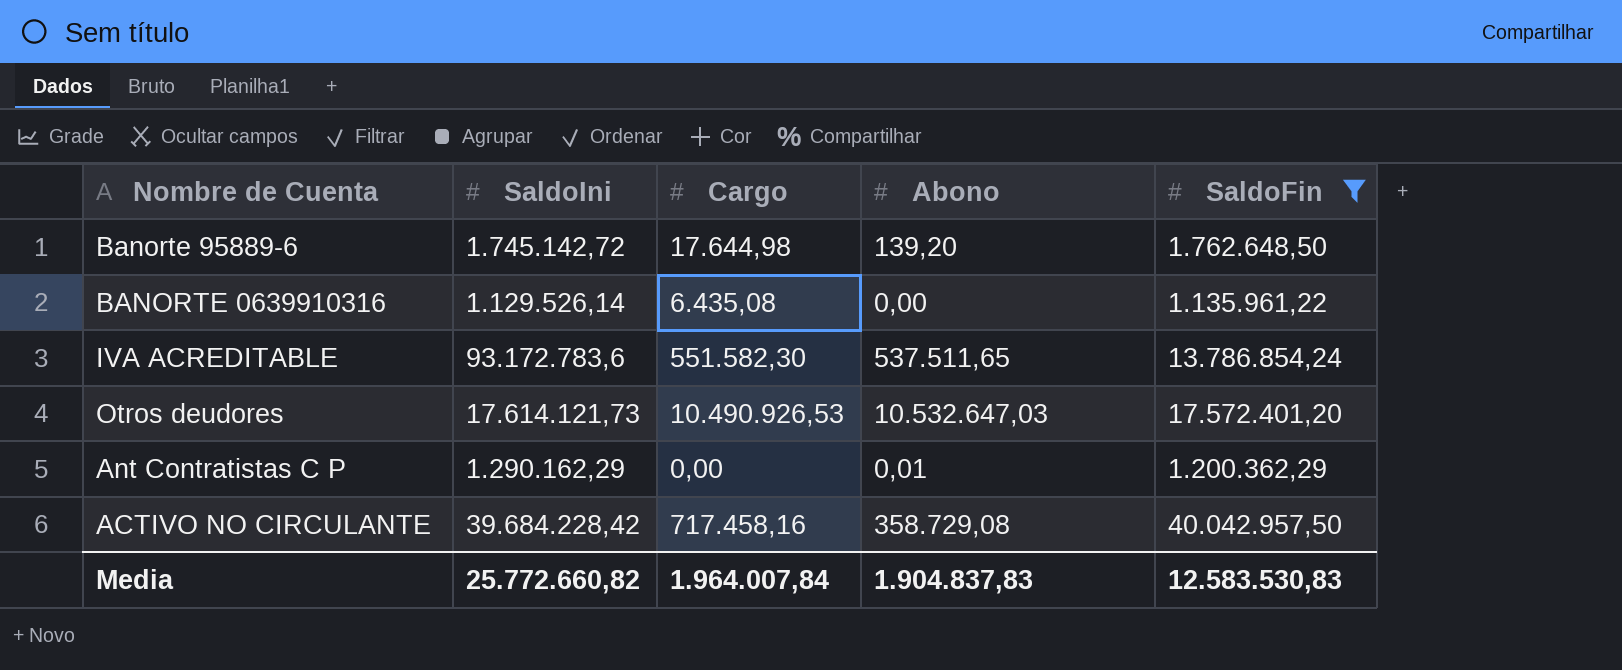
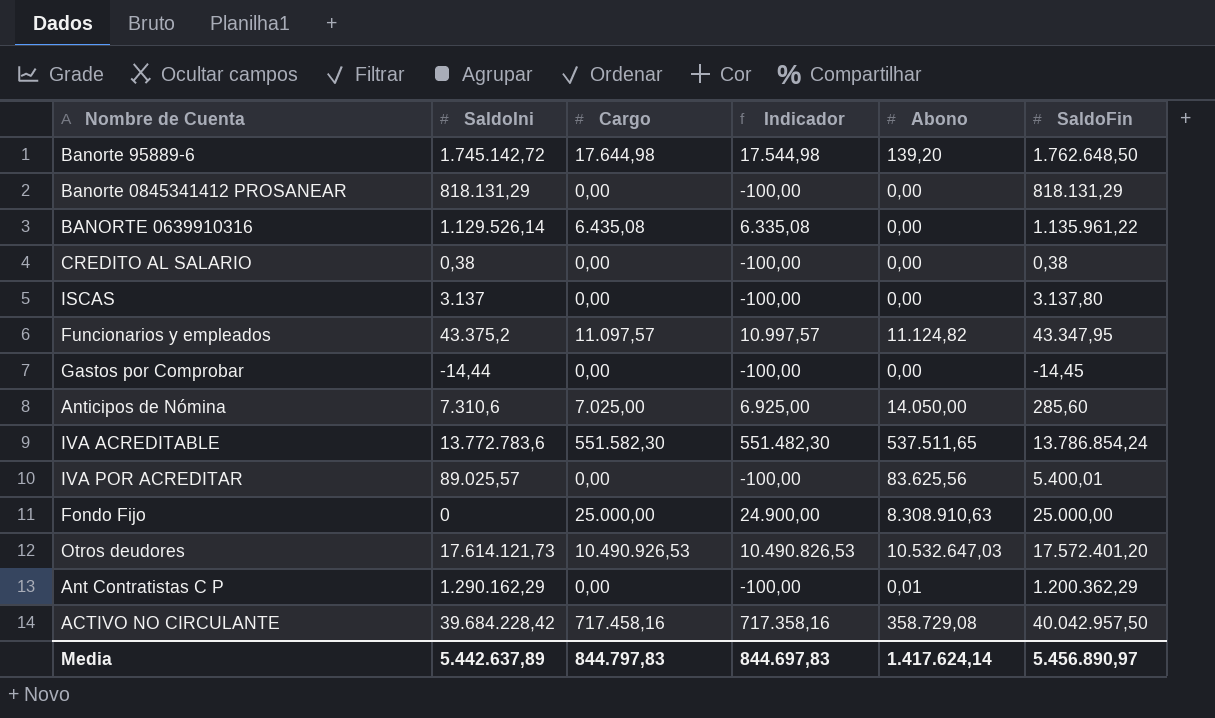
filter: SaldoFin >= 1.135.961,22 -> none
column Indicador | formula: none -> [Cargo] - 100
IVA ACREDITABLE | SaldoIni: 93.172.783,6 -> 13.772.783,6
Media | SaldoIni: 25.772.660,82 -> 5.442.637,89
Media | Cargo: 1.964.007,84 -> 844.797,83
Media | Abono: 1.904.837,83 -> 1.417.624,14
Media | SaldoFin: 12.583.530,83 -> 5.456.890,97

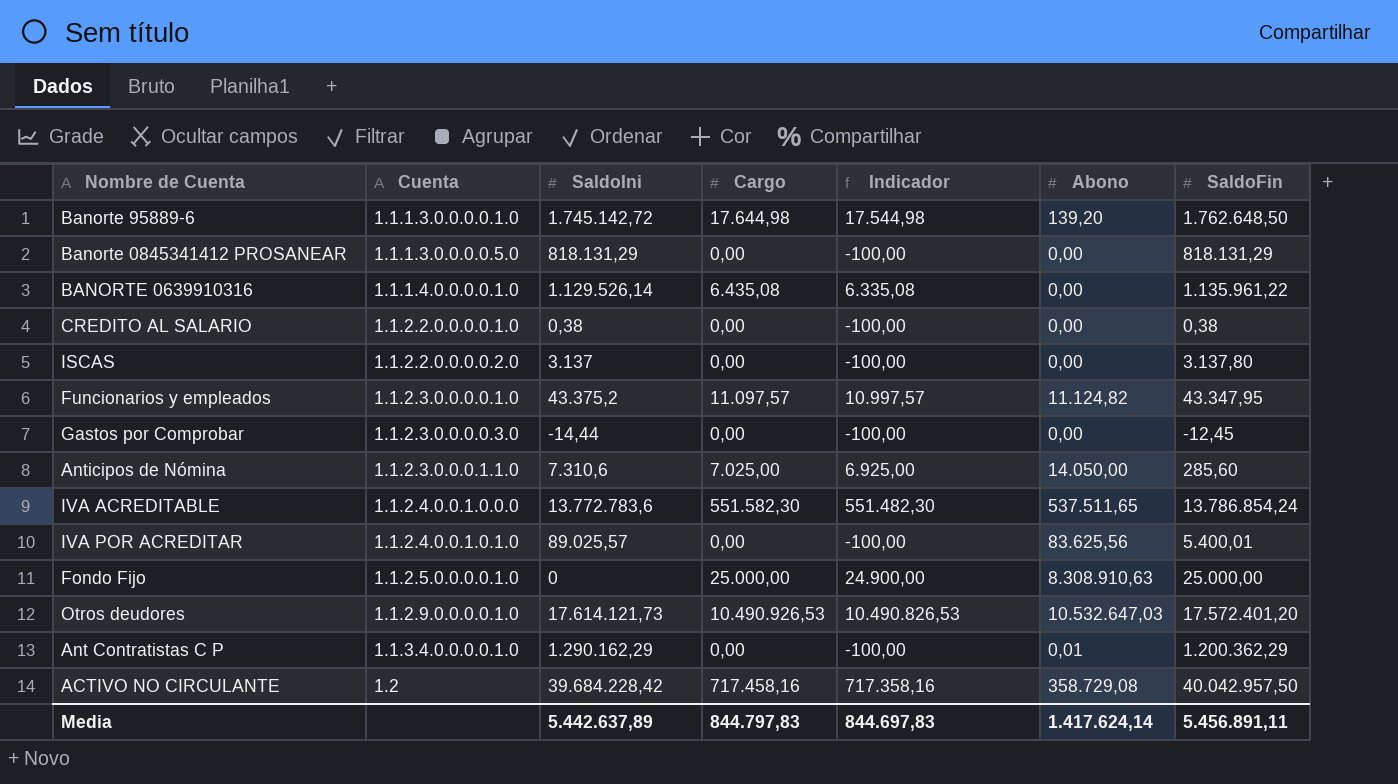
column Cuenta | position: none -> 2
Gastos por Comprobar | SaldoFin: -14,45 -> -12,45
Media | SaldoFin: 5.456.890,97 -> 5.456.891,11

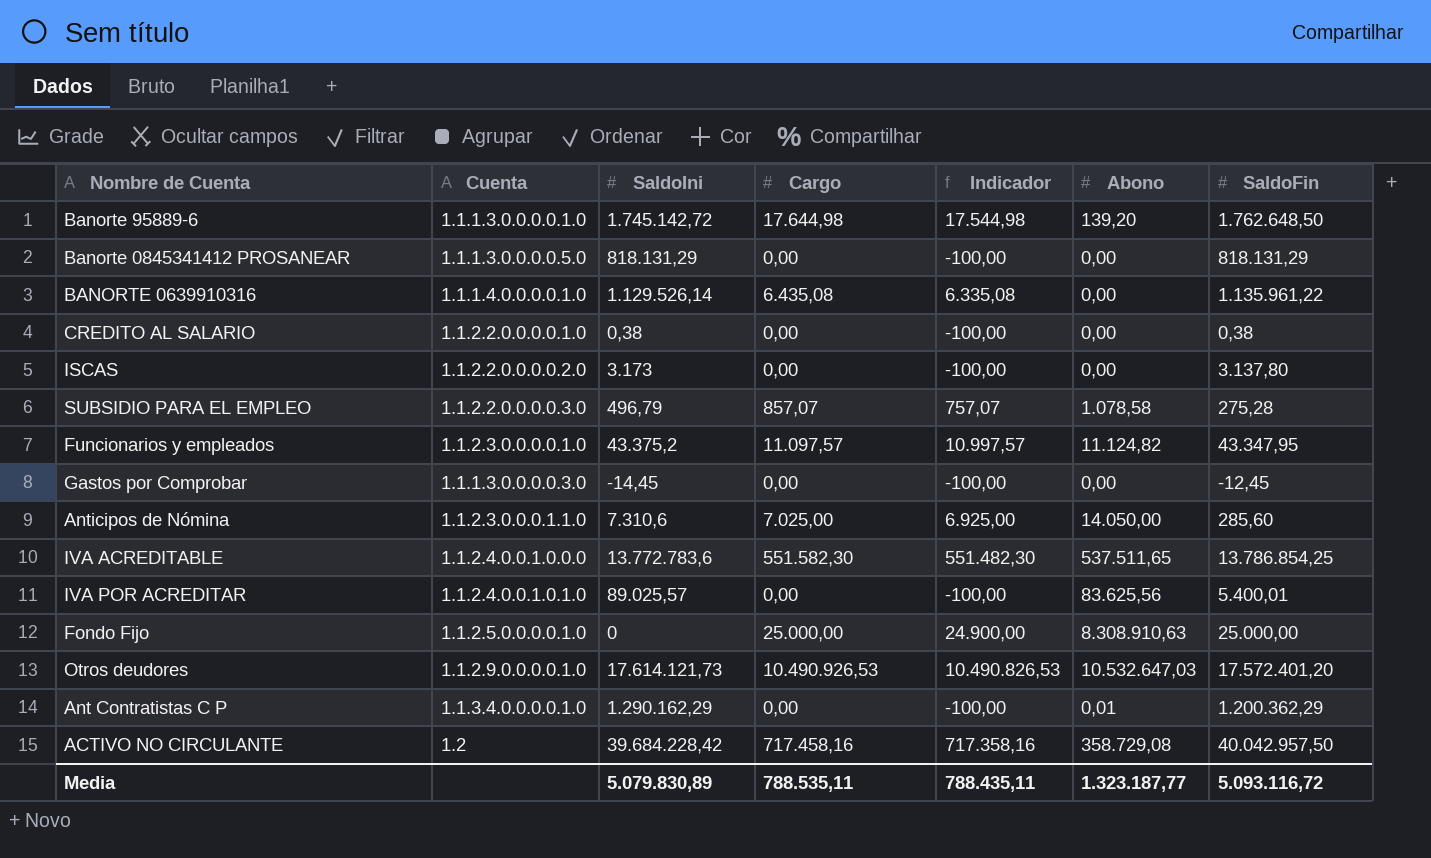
ISCAS | SaldoIni: 3.137 -> 3.173
row SUBSIDIO PARA EL EMPLEO: none -> 1.1.2.2.0.0.0.0.3.0 | 496,79 | 857,07 | 757,07 | 1.078,58 | 275,28
Gastos por Comprobar | Cuenta: 1.1.2.3.0.0.0.0.3.0 -> 1.1.1.3.0.0.0.0.3.0
Gastos por Comprobar | SaldoIni: -14,44 -> -14,45
IVA ACREDITABLE | SaldoFin: 13.786.854,24 -> 13.786.854,25
Media | SaldoIni: 5.442.637,89 -> 5.079.830,89
Media | Cargo: 844.797,83 -> 788.535,11
Media | Indicador: 844.697,83 -> 788.435,11
Media | Abono: 1.417.624,14 -> 1.323.187,77
Media | SaldoFin: 5.456.891,11 -> 5.093.116,72

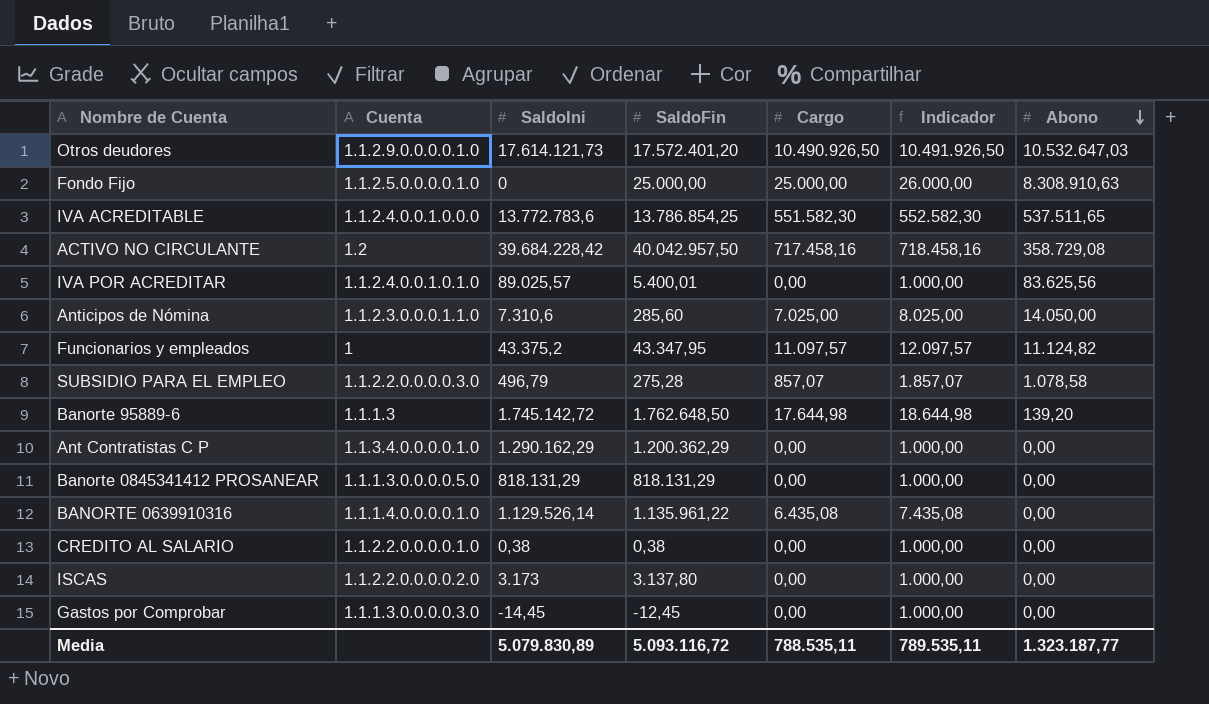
row order: none -> Abono descending
column SaldoFin | position: 7 -> 4
column Indicador | formula: [Cargo] - 100 -> [Cargo] + 1000
Otros deudores | Cargo: 10.490.926,53 -> 10.490.926,50
Funcionarios y empleados | Cuenta: 1.1.2.3.0.0.0.0.1.0 -> 1
Banorte 95889-6 | Cuenta: 1.1.1.3.0.0.0.0.1.0 -> 1.1.1.3
Ant Contratistas C P | Abono: 0,01 -> 0,00
Media | Indicador: 788.435,11 -> 789.535,11

